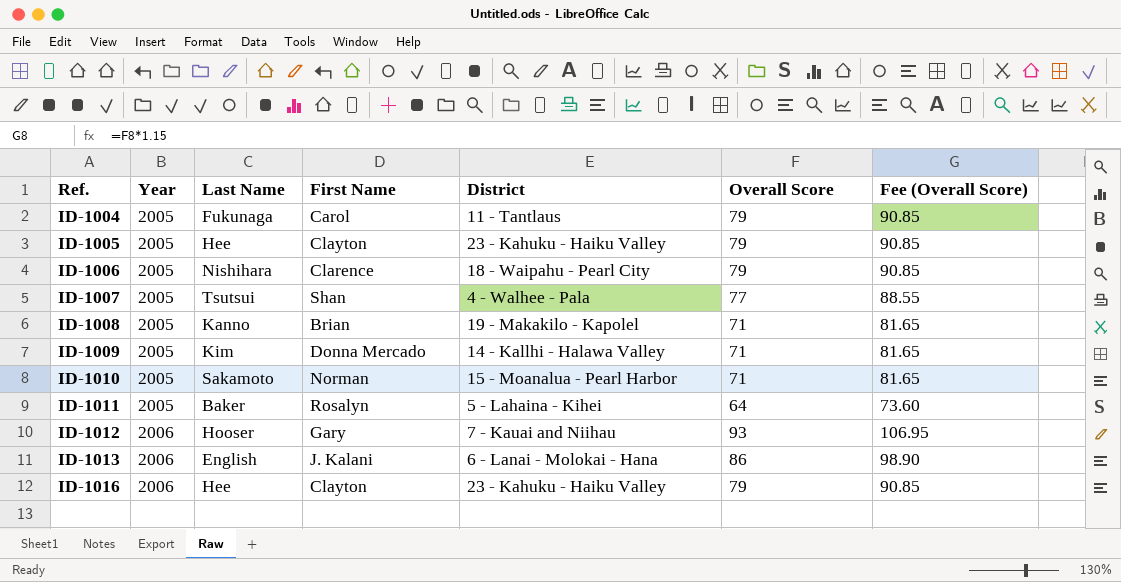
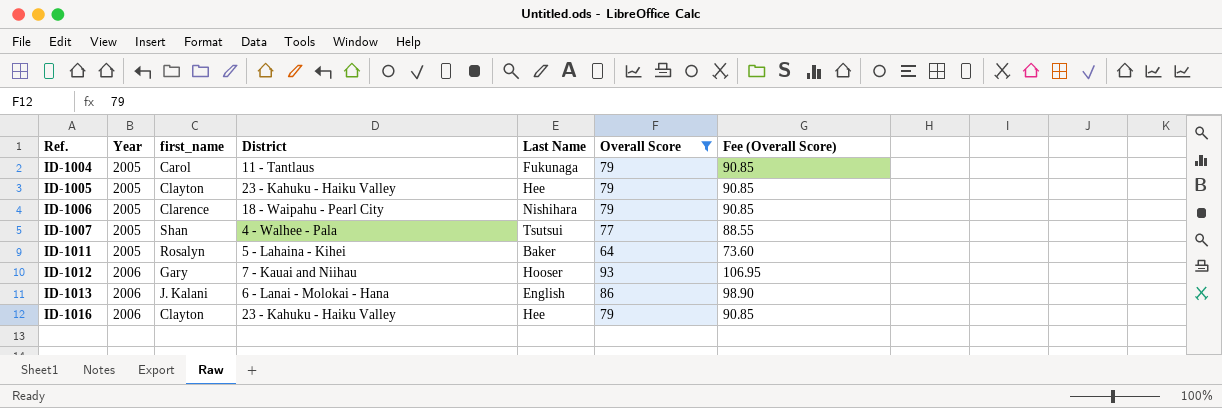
filter: none -> Overall Score != 71
column name: First Name -> first_name
column Last Name | position: 3 -> 5

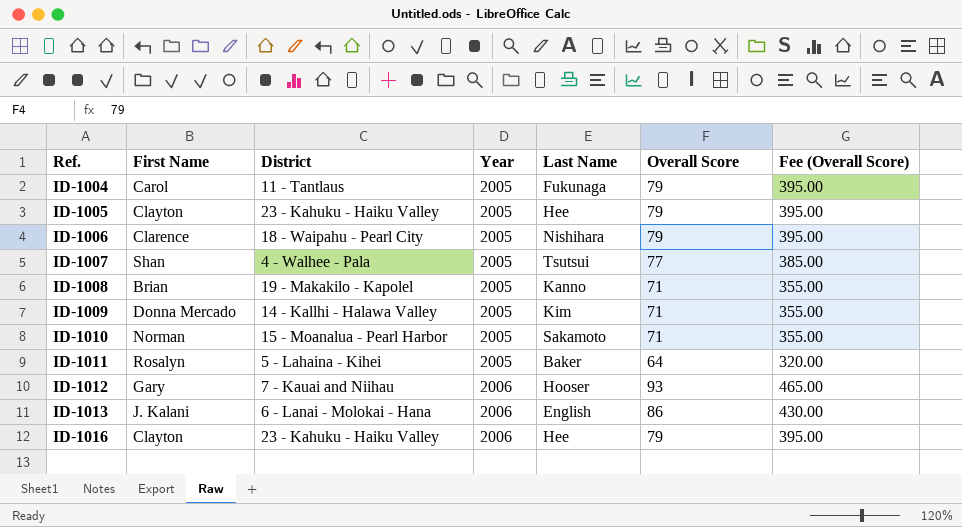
filter: Overall Score != 71 -> none
column name: first_name -> First Name
column Year | position: 2 -> 4
column Fee (Overall Score) | formula: [Overall Score] * 1.15 -> [Overall Score] * 5

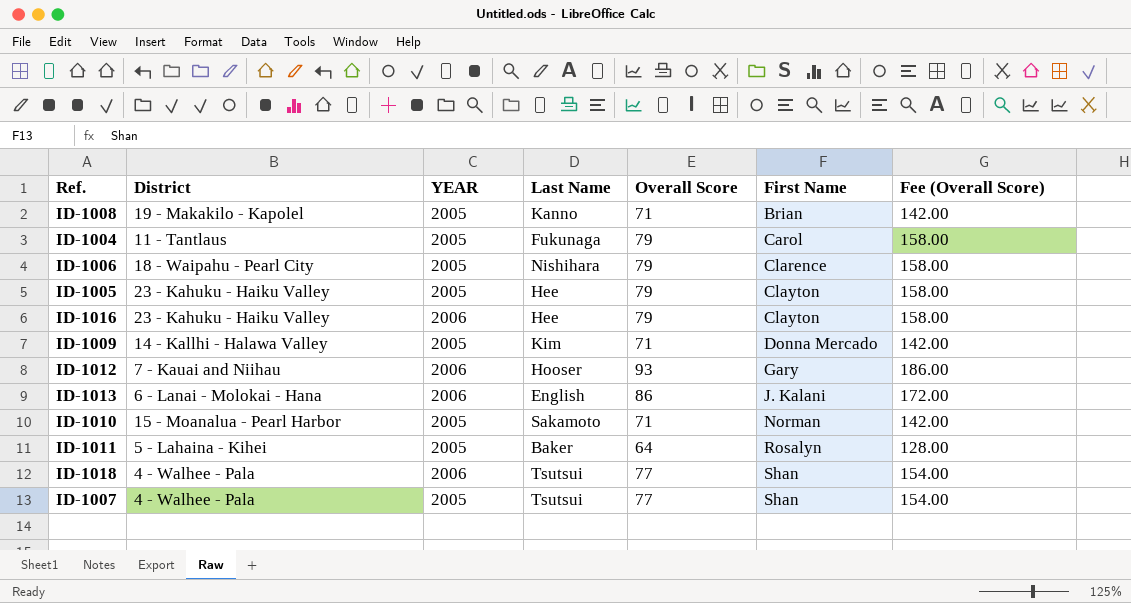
row order: Ref. ascending -> First Name ascending
column name: Year -> YEAR
column First Name | position: 2 -> 6
column Fee (Overall Score) | formula: [Overall Score] * 5 -> [Overall Score] * 2
row ID-1018: none -> 4 - Walhee - Pala | 2006 | Tsutsui | 77 | Shan | 154.00

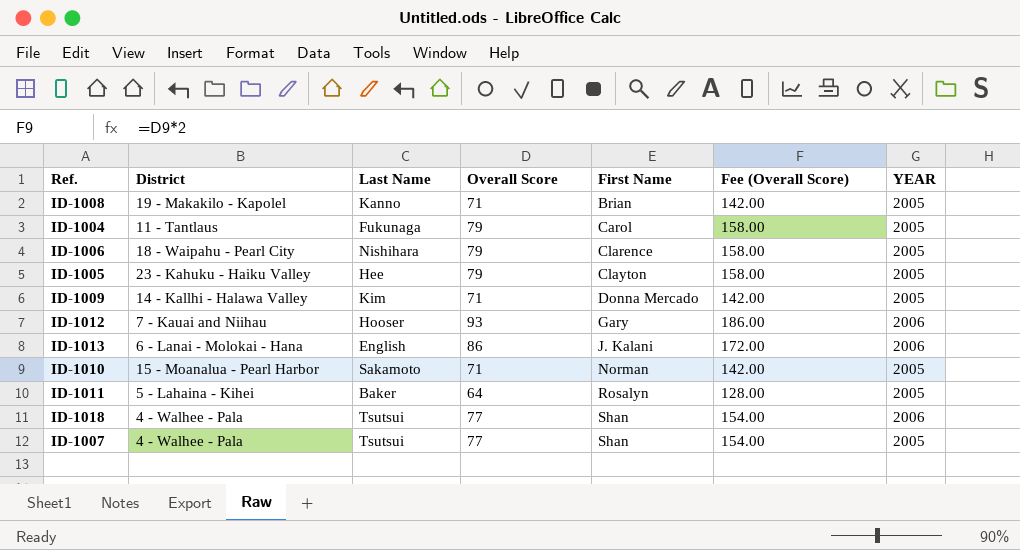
column YEAR | position: 3 -> 7
row ID-1016: 23 - Kahuku - Haiku Valley | 2006 | Hee | 79 | Clayton | 158.00 -> none

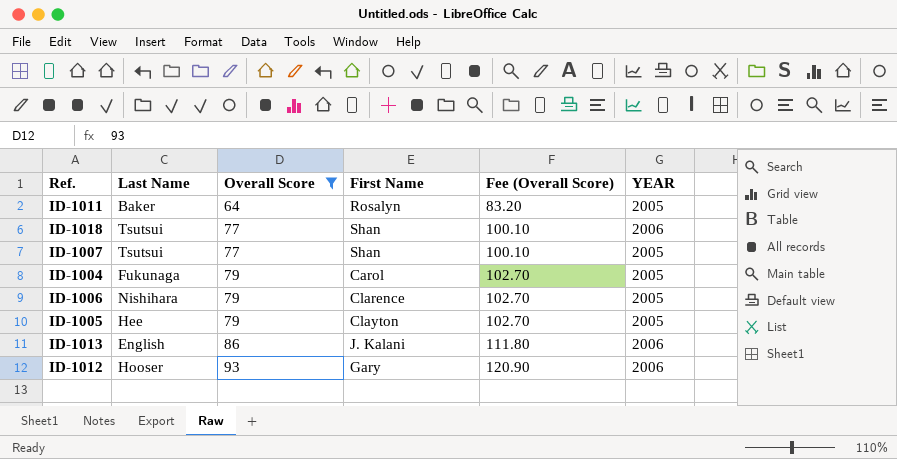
filter: none -> Overall Score != 71
row order: First Name ascending -> Overall Score ascending
column District | position: 2 -> none
column Fee (Overall Score) | formula: [Overall Score] * 2 -> [Overall Score] * 1.3

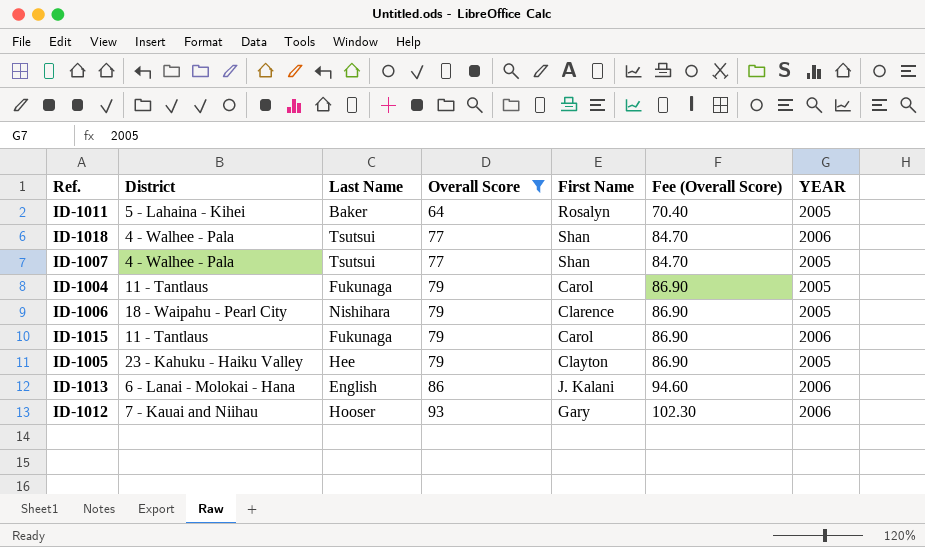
column District | position: none -> 2
column Fee (Overall Score) | formula: [Overall Score] * 1.3 -> [Overall Score] * 1.1
row ID-1015: none -> 11 - Tantlaus | Fukunaga | 79 | Carol | 86.90 | 2006

